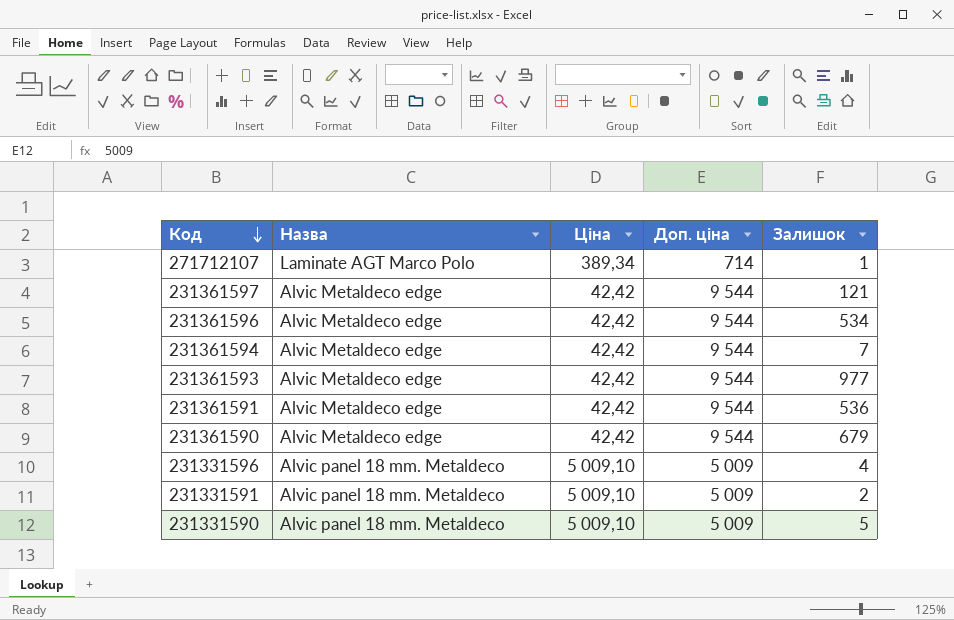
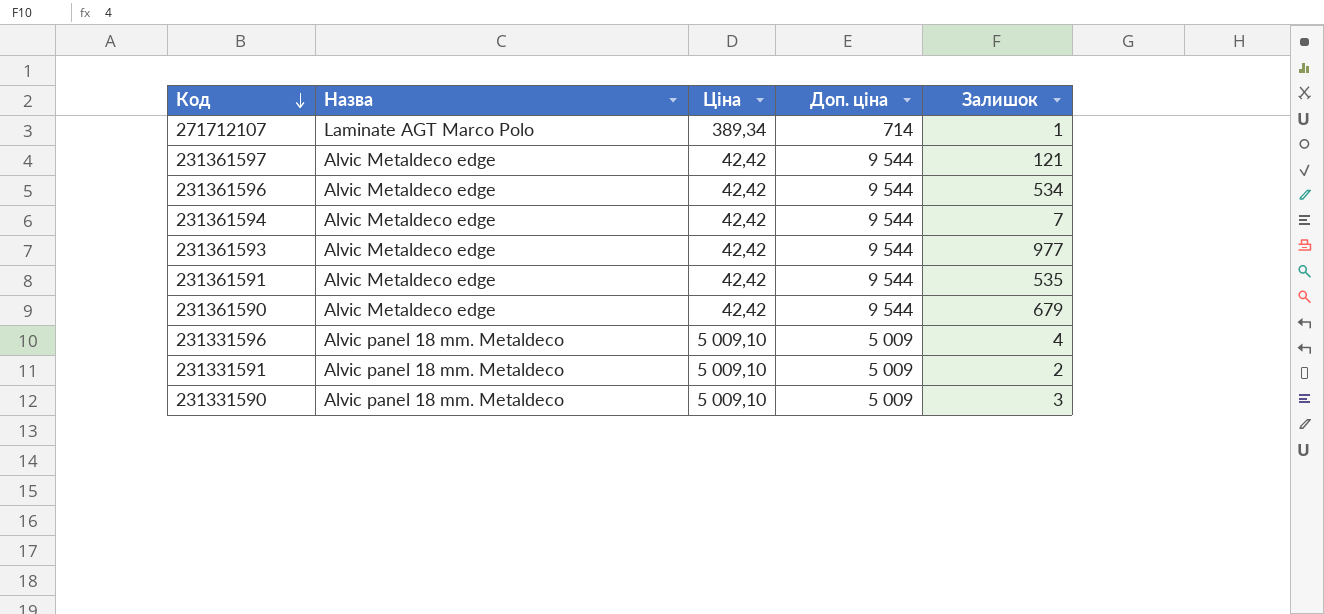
231361591 | Залишок: 536 -> 535
231331590 | Залишок: 5 -> 3

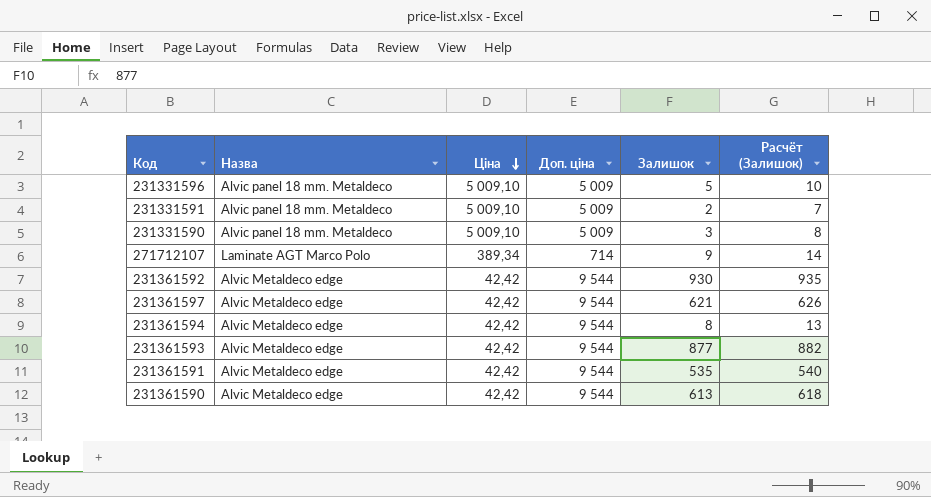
row order: Код descending -> Ціна descending
column Расчёт (Залишок) | formula: none -> [Залишок] + 5
row 231361596: Alvic Metaldeco edge | 42,42 | 9 544 | 534 -> none
231331596 | Залишок: 4 -> 5
271712107 | Залишок: 1 -> 9
row 231361592: none -> Alvic Metaldeco edge | 42,42 | 9 544 | 930 | 935
231361597 | Залишок: 121 -> 621
231361594 | Залишок: 7 -> 8
231361593 | Залишок: 977 -> 877
231361590 | Залишок: 679 -> 613

